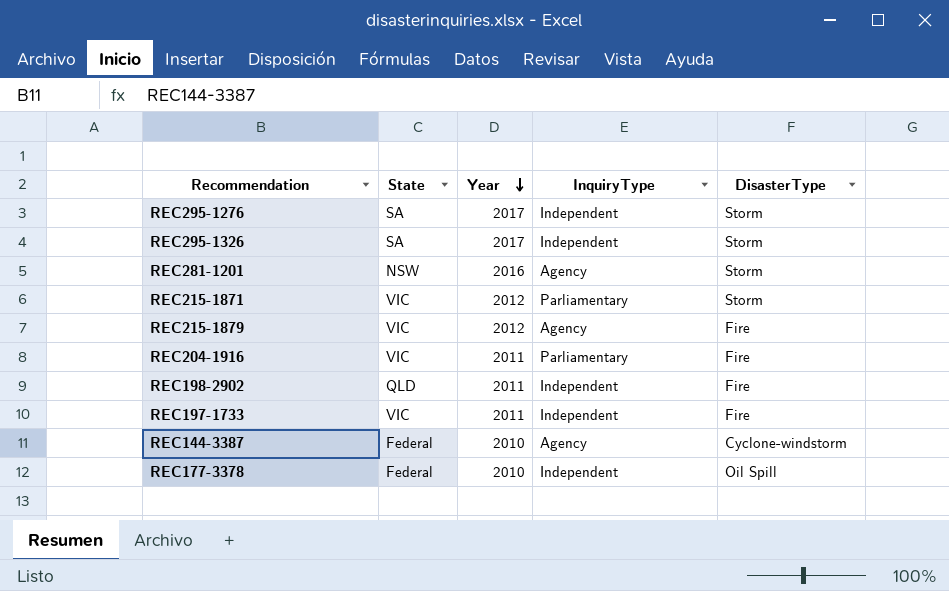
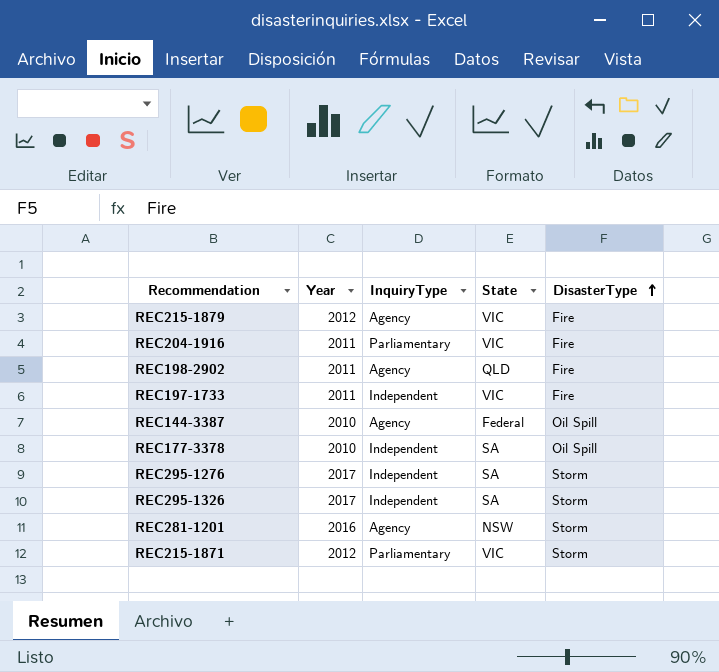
row order: Year descending -> DisasterType ascending
column State | position: 2 -> 4
REC198-2902 | InquiryType: Independent -> Agency
REC144-3387 | DisasterType: Cyclone-windstorm -> Oil Spill
REC177-3378 | State: Federal -> SA

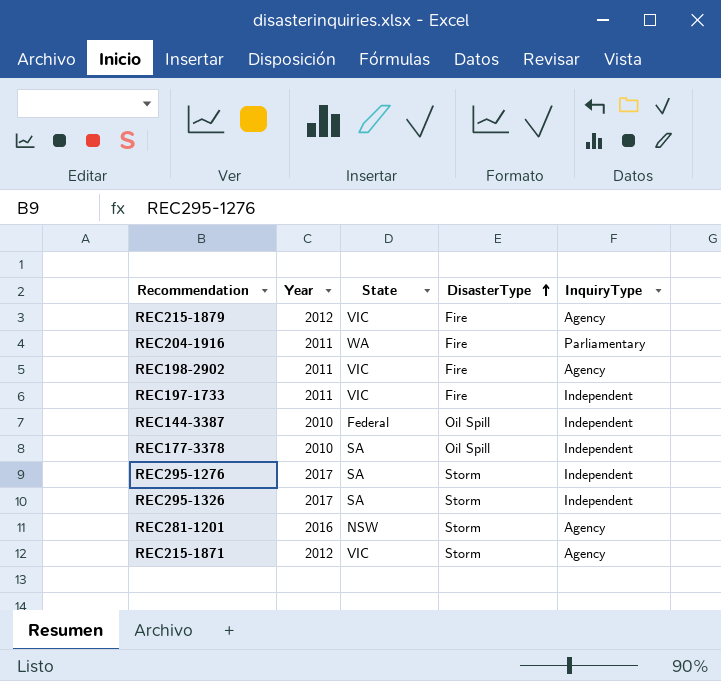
column InquiryType | position: 3 -> 5
REC204-1916 | State: VIC -> WA
REC198-2902 | State: QLD -> VIC
REC144-3387 | InquiryType: Agency -> Independent
REC215-1871 | InquiryType: Parliamentary -> Agency

